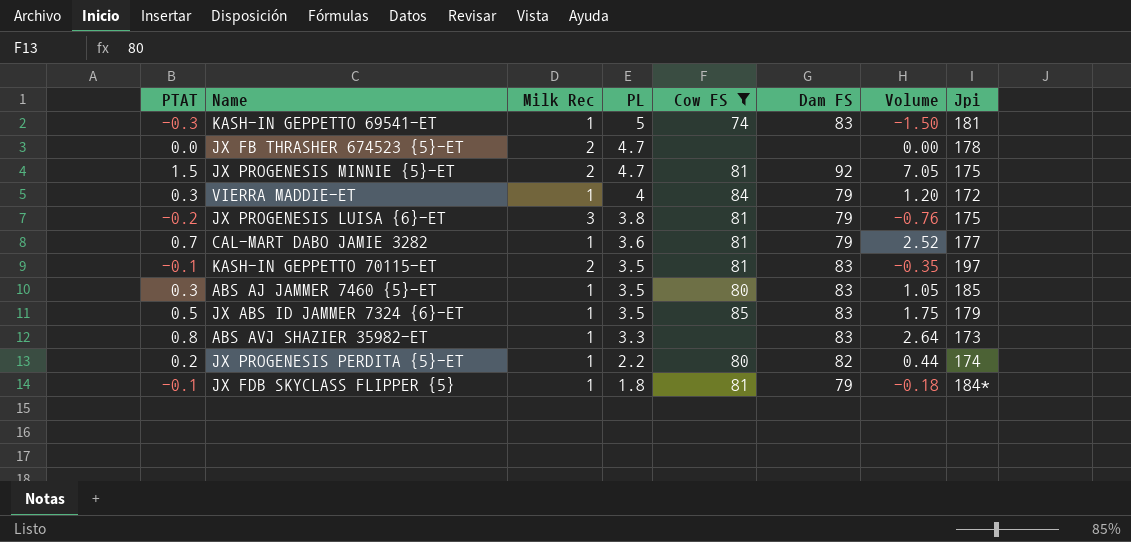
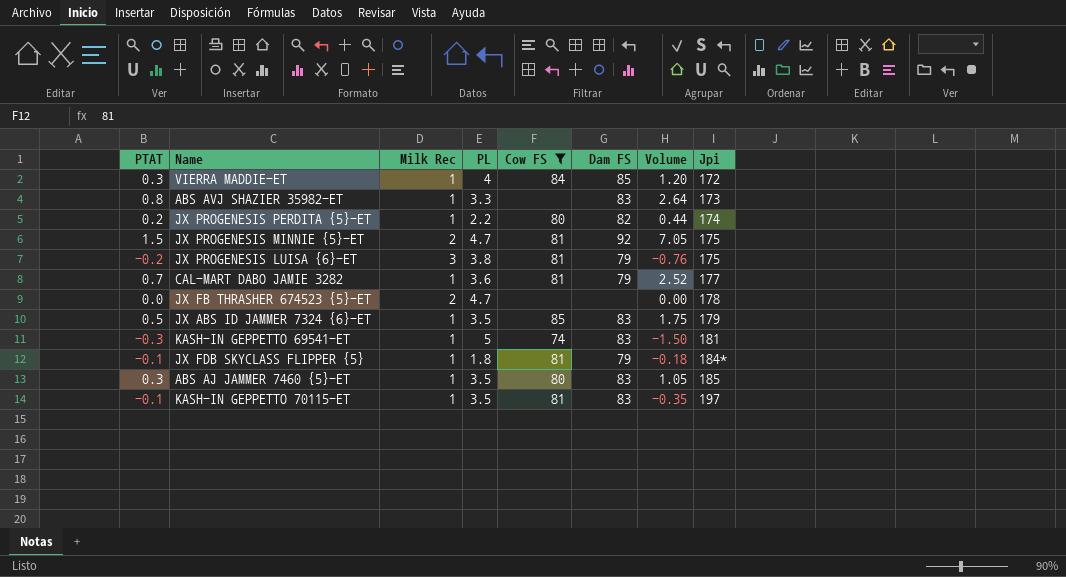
row order: PL descending -> Jpi ascending
VIERRA MADDIE-ET | Dam FS: 79 -> 85
KASH-IN GEPPETTO 70115-ET | Milk Rec: 2 -> 1

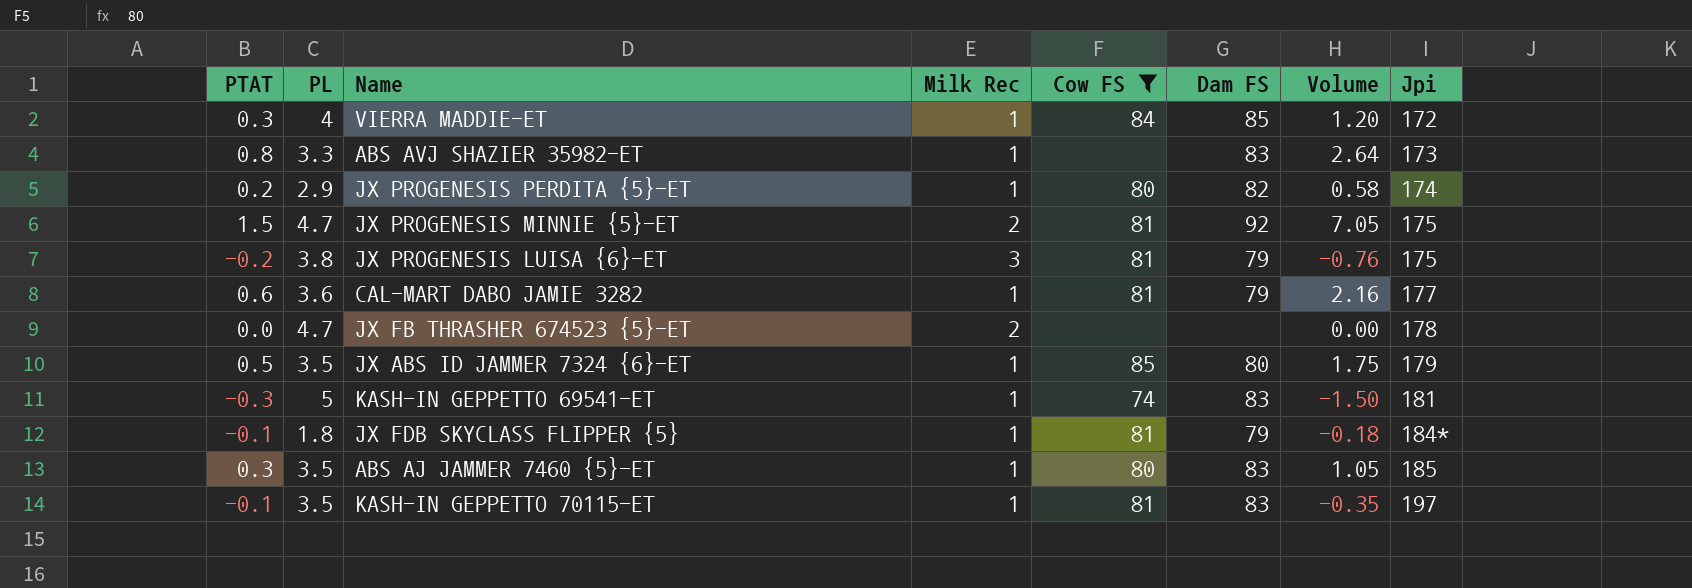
column PL | position: 4 -> 2
JX PROGENESIS PERDITA {5}-ET | PL: 2.2 -> 2.9
JX PROGENESIS PERDITA {5}-ET | Volume: 0.44 -> 0.58
CAL-MART DABO JAMIE 3282 | PTAT: 0.7 -> 0.6
CAL-MART DABO JAMIE 3282 | Volume: 2.52 -> 2.16
JX ABS ID JAMMER 7324 {6}-ET | Dam FS: 83 -> 80

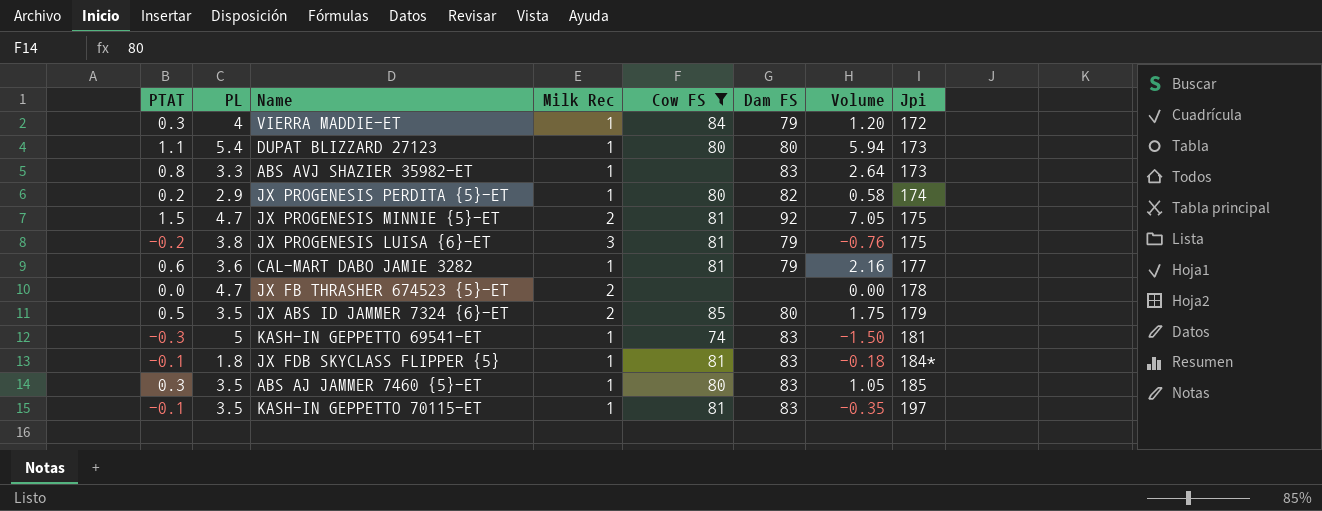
VIERRA MADDIE-ET | Dam FS: 85 -> 79
row DUPAT BLIZZARD 27123: none -> 1.1 | 5.4 | 1 | 80 | 80 | 5.94 | 173
JX ABS ID JAMMER 7324 {6}-ET | Milk Rec: 1 -> 2
JX FDB SKYCLASS FLIPPER {5} | Dam FS: 79 -> 83

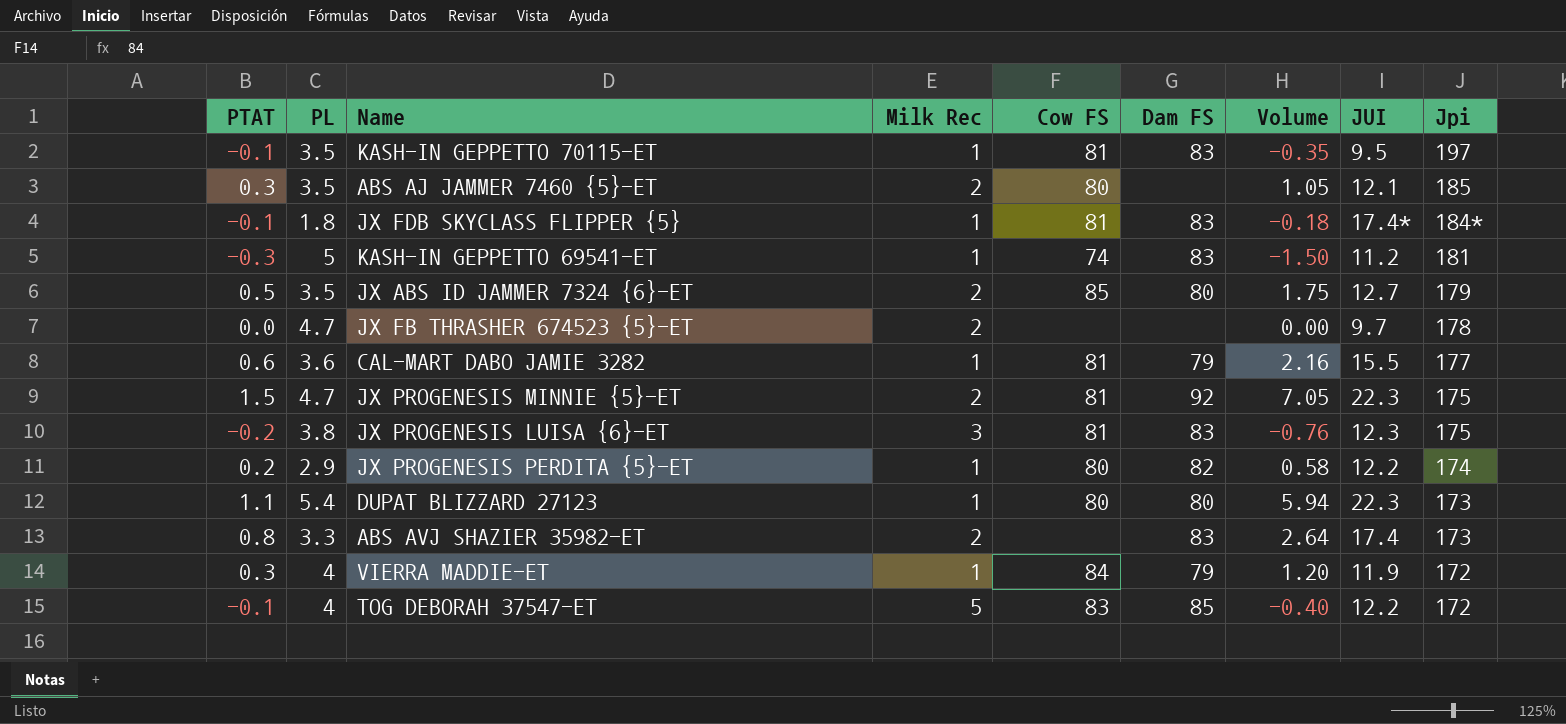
filter: Cow FS != 83 -> none
row order: Jpi ascending -> Jpi descending
column JUI | position: none -> 8
ABS AJ JAMMER 7460 {5}-ET | Milk Rec: 1 -> 2
ABS AJ JAMMER 7460 {5}-ET | Dam FS: 83 -> none
JX PROGENESIS LUISA {6}-ET | Dam FS: 79 -> 83
ABS AVJ SHAZIER 35982-ET | Milk Rec: 1 -> 2

